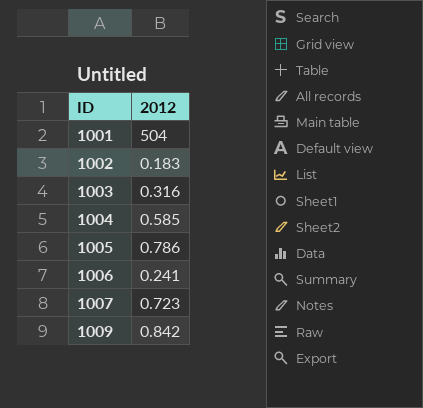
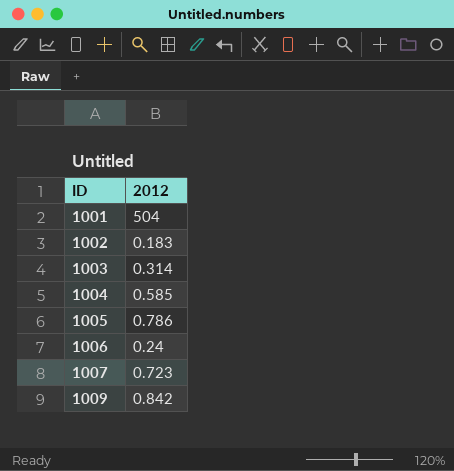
1003 | 2012: 0.316 -> 0.314
1006 | 2012: 0.241 -> 0.24

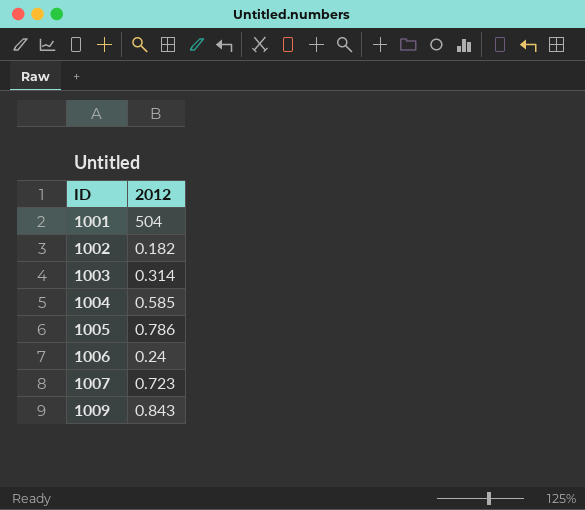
1002 | 2012: 0.183 -> 0.182
1009 | 2012: 0.842 -> 0.843

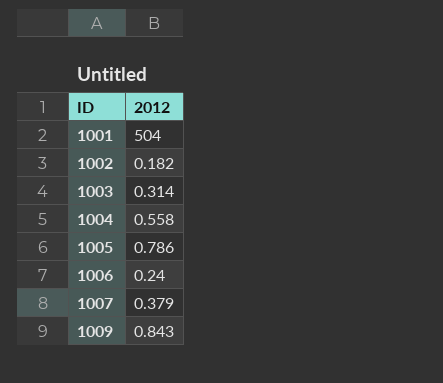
1004 | 2012: 0.585 -> 0.558
1007 | 2012: 0.723 -> 0.379

